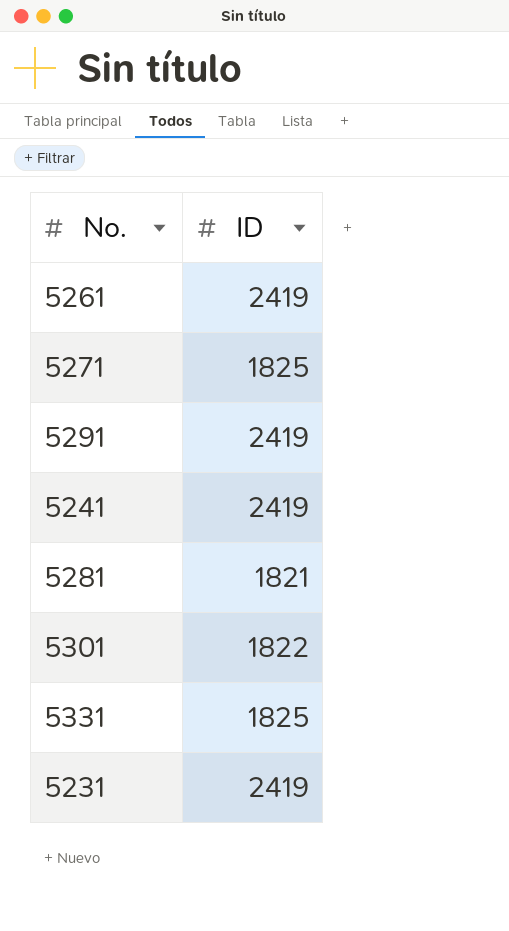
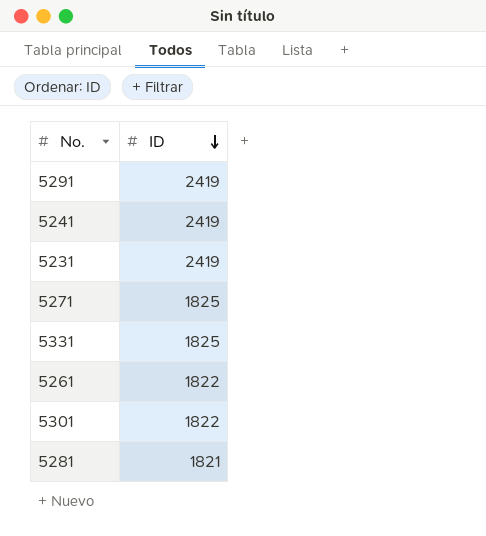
row order: none -> ID descending
5261 | ID: 2419 -> 1822

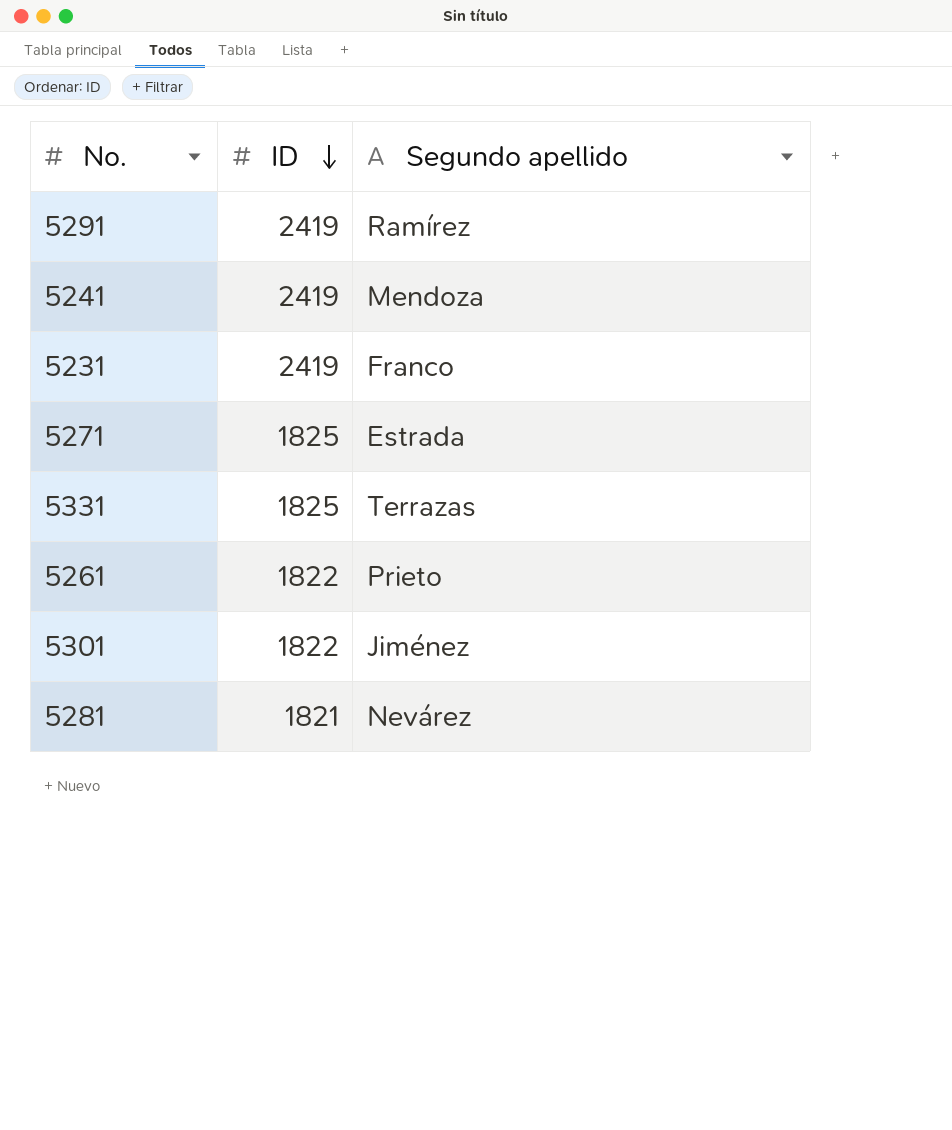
column Segundo apellido | position: none -> 3

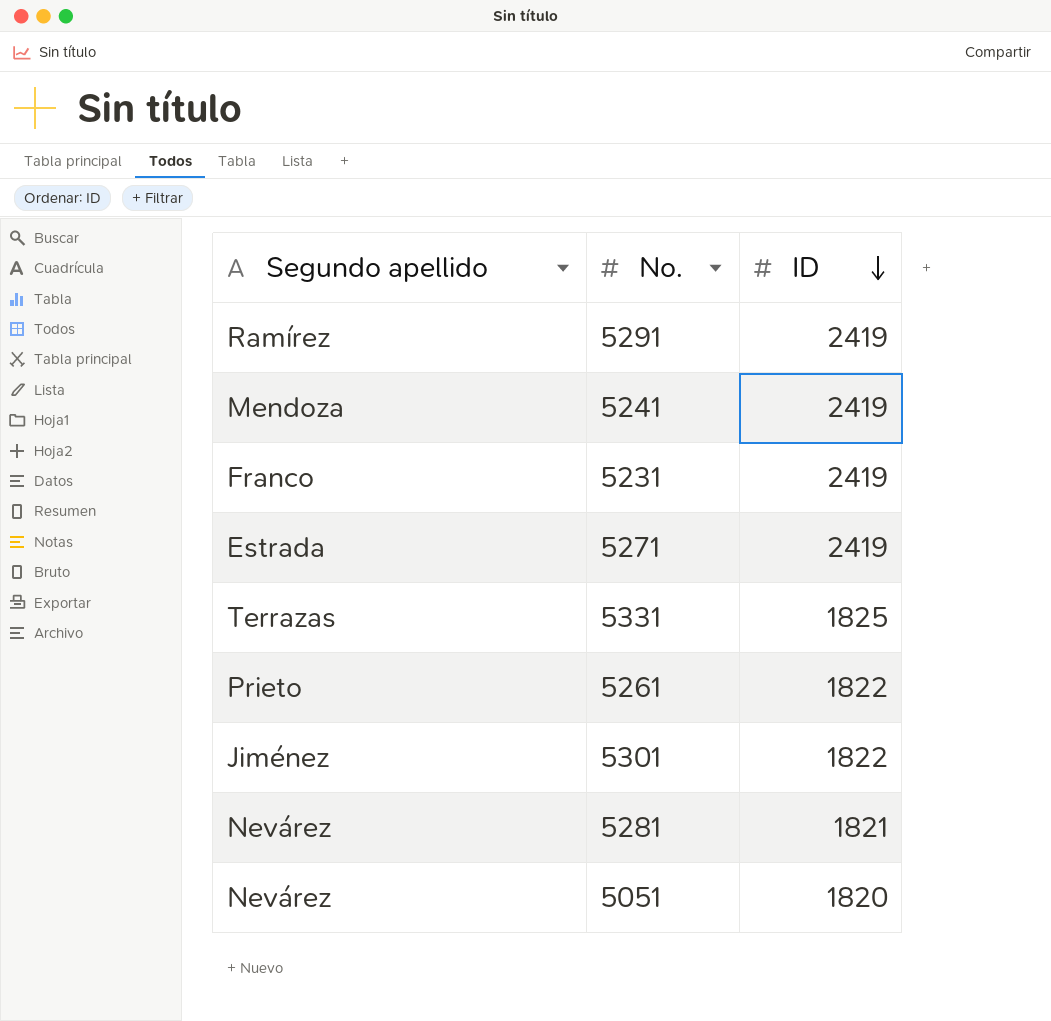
column Segundo apellido | position: 3 -> 1
5271 | ID: 1825 -> 2419
row 5051: none -> Nevárez | 1820

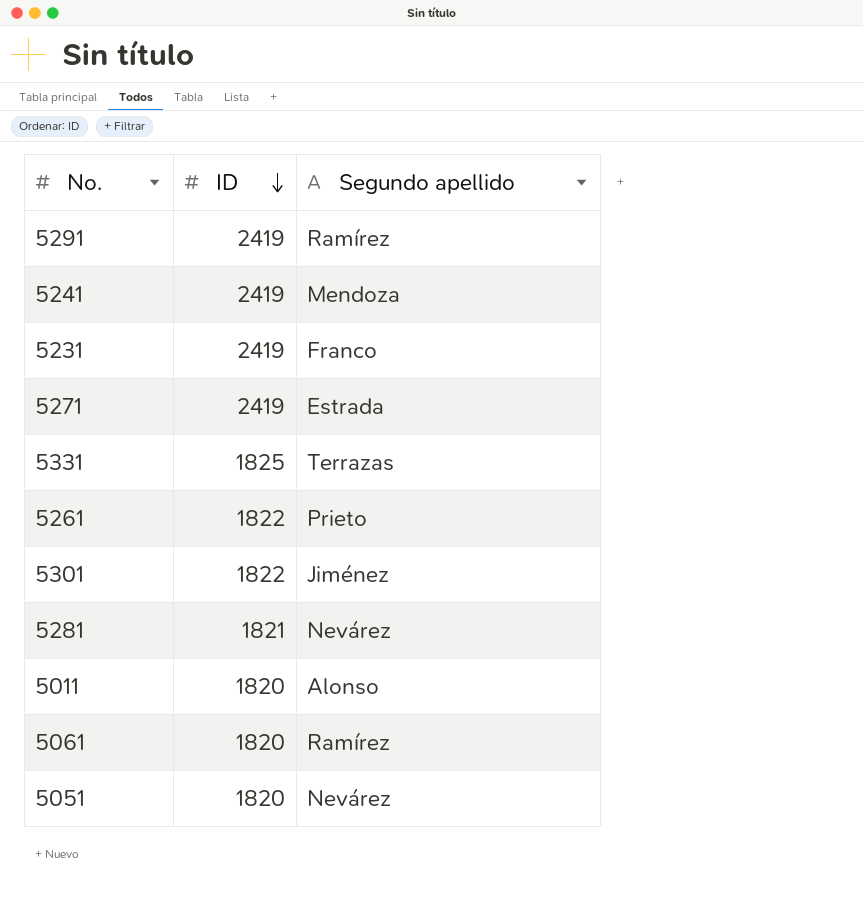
column Segundo apellido | position: 1 -> 3
row 5011: none -> 1820 | Alonso
row 5061: none -> 1820 | Ramírez

